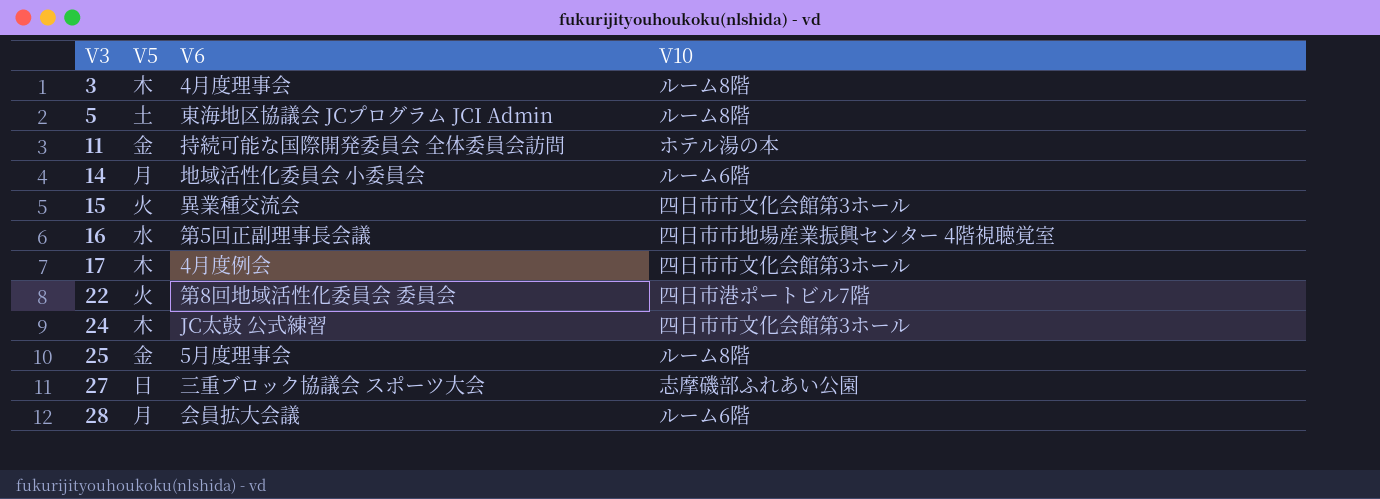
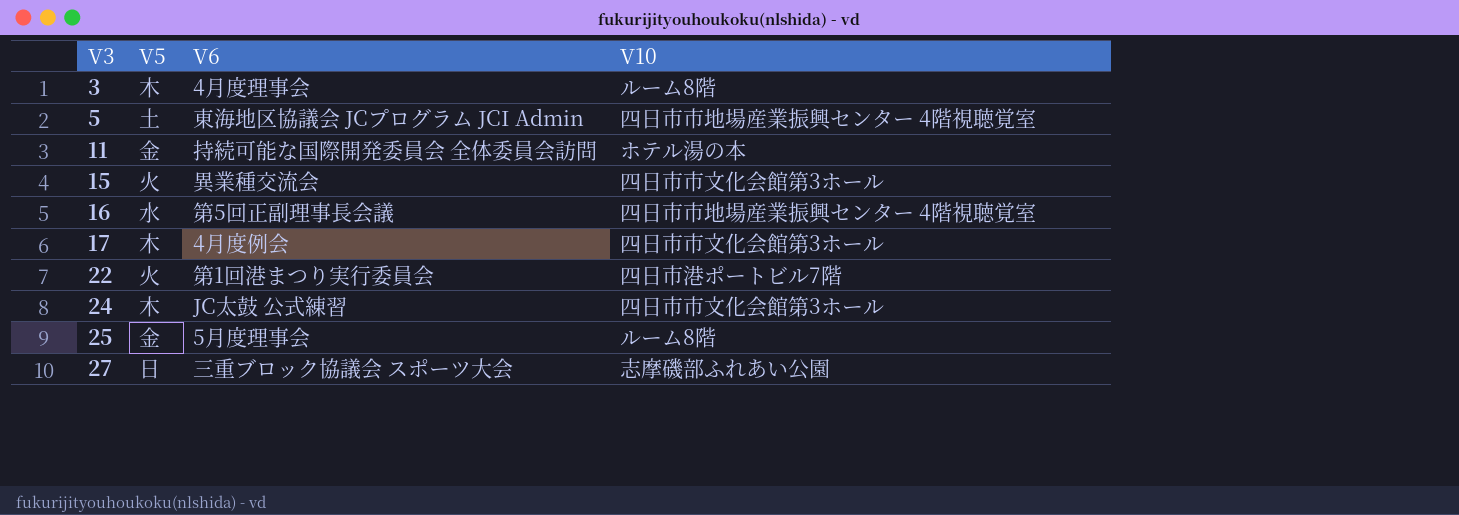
row 14: 月 | 地域活性化委員会 小委員会 | ルーム6階 -> none
row 28: 月 | 会員拡大会議 | ルーム6階 -> none
5 | V10: ルーム8階 -> 四日市市地場産業振興センター 4階視聴覚室
22 | V6: 第8回地域活性化委員会 委員会 -> 第1回港まつり実行委員会

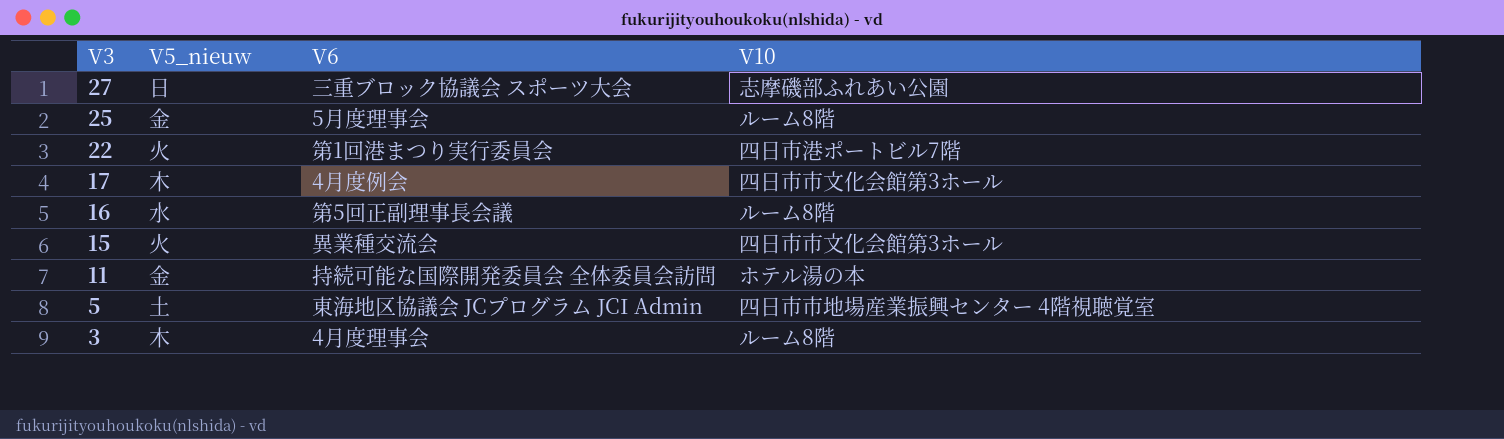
row order: V3 ascending -> V3 descending
column name: V5 -> V5_nieuw
row 24: 木 | JC太鼓 公式練習 | 四日市市文化会館第3ホール -> none
16 | V10: 四日市市地場産業振興センター 4階視聴覚室 -> ルーム8階

